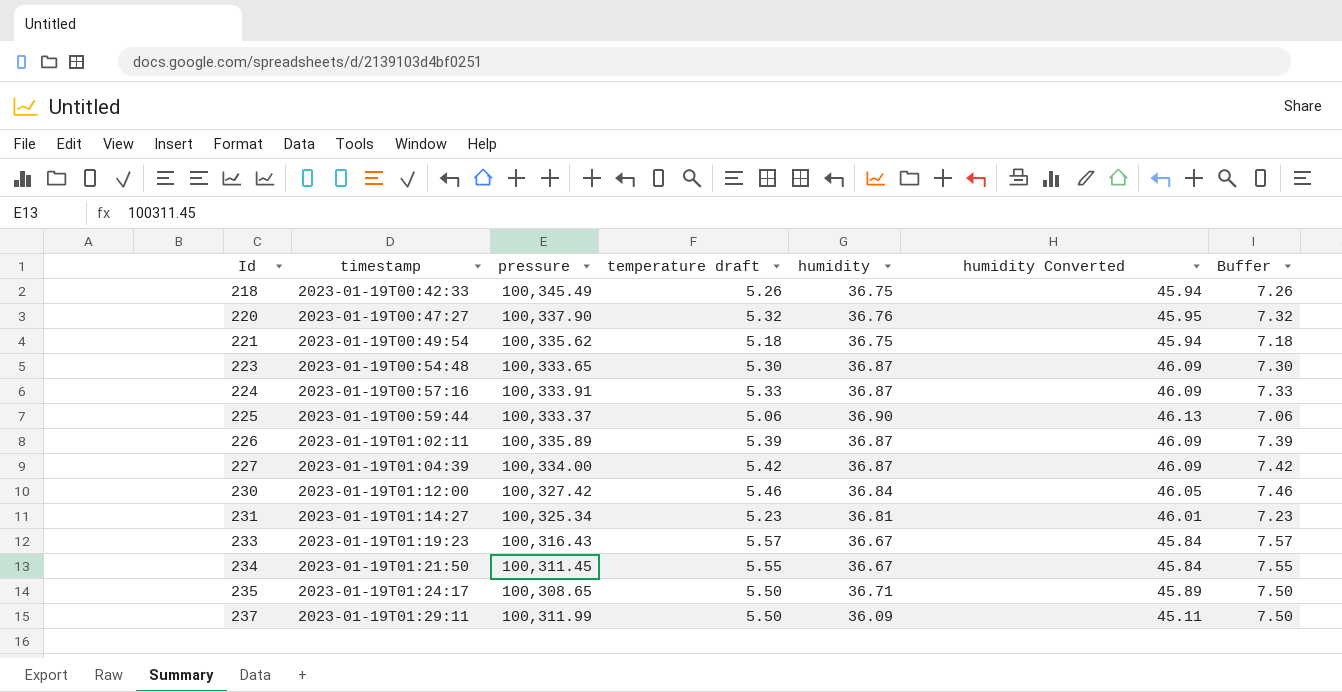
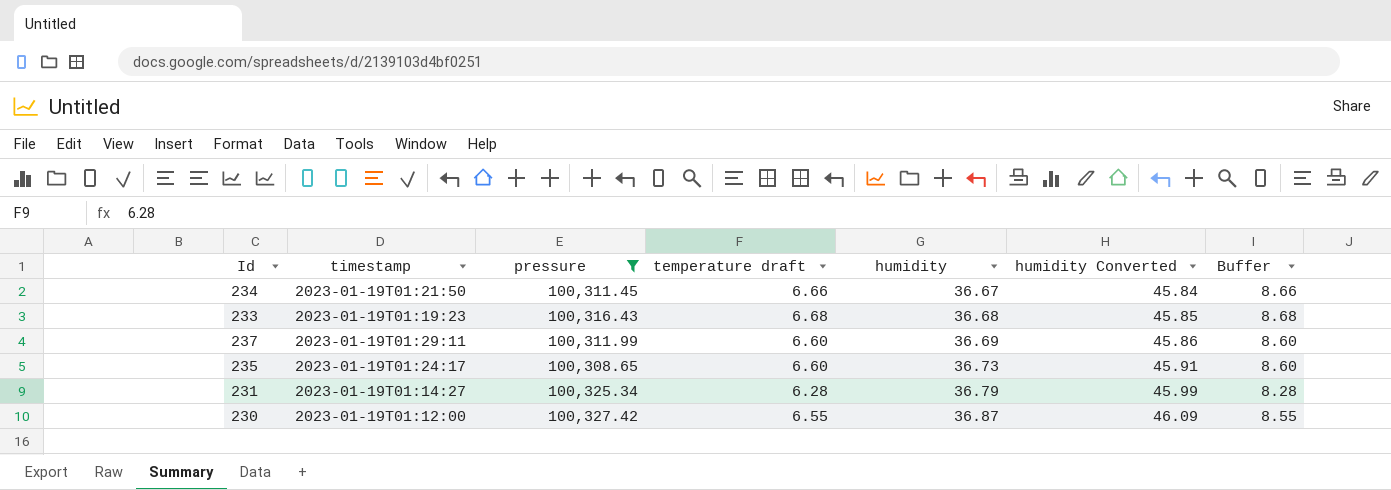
filter: none -> pressure <= 100,327.42
row order: Id ascending -> humidity ascending
234 | temperature draft: 5.55 -> 6.66
234 | Buffer: 7.55 -> 8.66
233 | temperature draft: 5.57 -> 6.68
233 | humidity: 36.67 -> 36.68
233 | humidity Converted: 45.84 -> 45.85
233 | Buffer: 7.57 -> 8.68
237 | temperature draft: 5.50 -> 6.60
237 | humidity: 36.09 -> 36.69
237 | humidity Converted: 45.11 -> 45.86
237 | Buffer: 7.50 -> 8.60
235 | temperature draft: 5.50 -> 6.60
235 | humidity: 36.71 -> 36.73
235 | humidity Converted: 45.89 -> 45.91
235 | Buffer: 7.50 -> 8.60
231 | temperature draft: 5.23 -> 6.28
231 | humidity: 36.81 -> 36.79
231 | humidity Converted: 46.01 -> 45.99
231 | Buffer: 7.23 -> 8.28
230 | temperature draft: 5.46 -> 6.55
230 | humidity: 36.84 -> 36.87
230 | humidity Converted: 46.05 -> 46.09
230 | Buffer: 7.46 -> 8.55

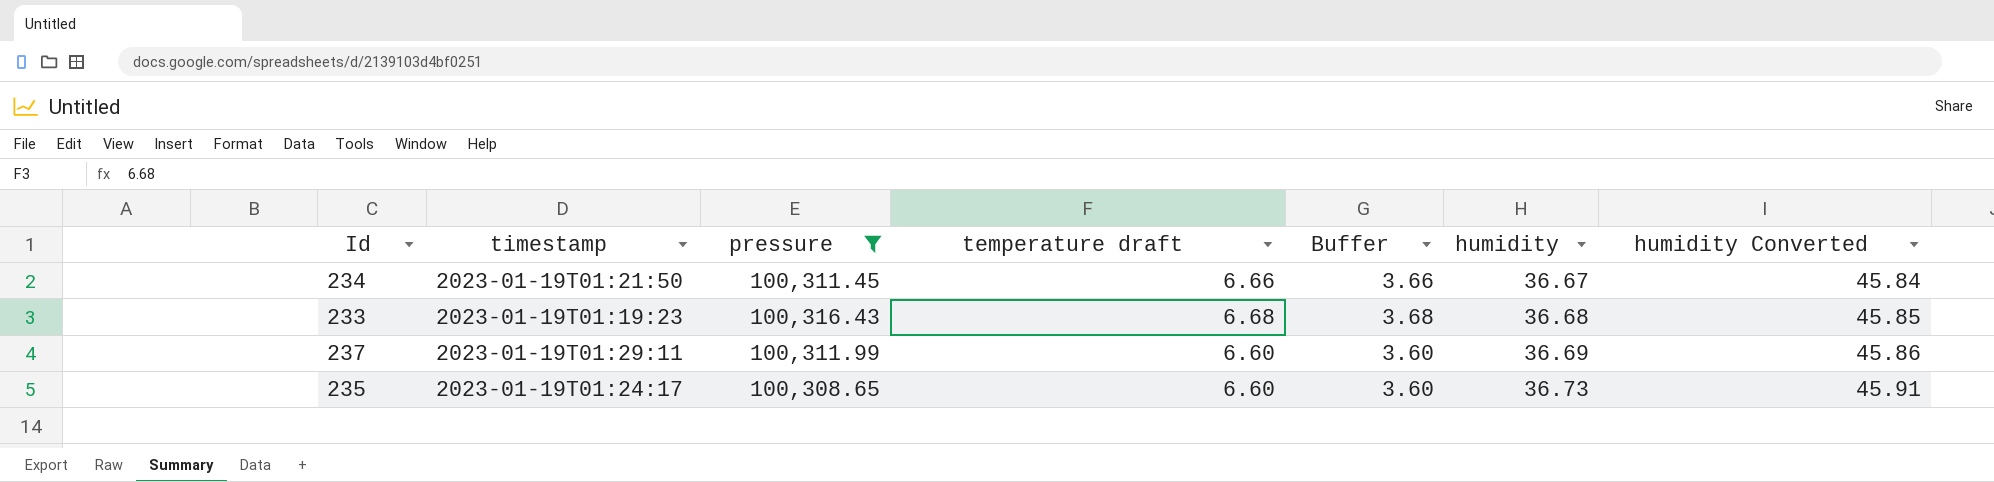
column Buffer | formula: [temperature draft] + 2 -> [temperature draft] - 3
column Buffer | position: 7 -> 5
row 231: 2023-01-19T01:14:27 | 100,325.34 | 6.28 | 36.79 | 45.99 | 8.28 -> none
row 230: 2023-01-19T01:12:00 | 100,327.42 | 6.55 | 36.87 | 46.09 | 8.55 -> none

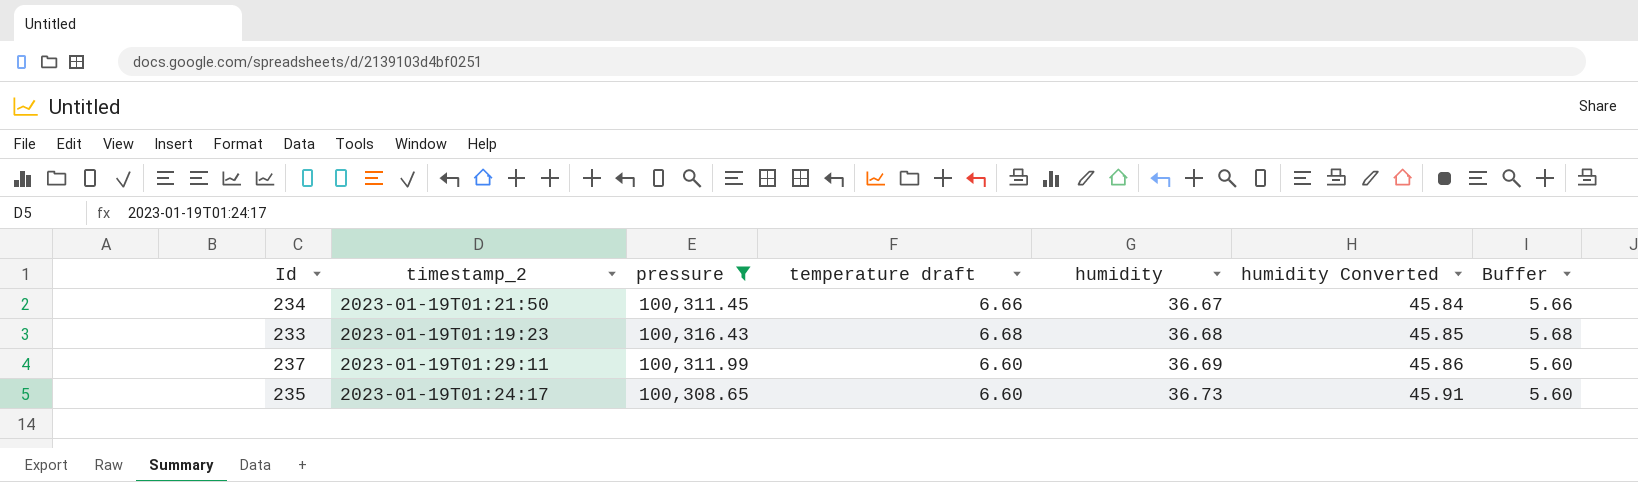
column name: timestamp -> timestamp_2
column Buffer | formula: [temperature draft] - 3 -> [temperature draft] - 1
column Buffer | position: 5 -> 7

